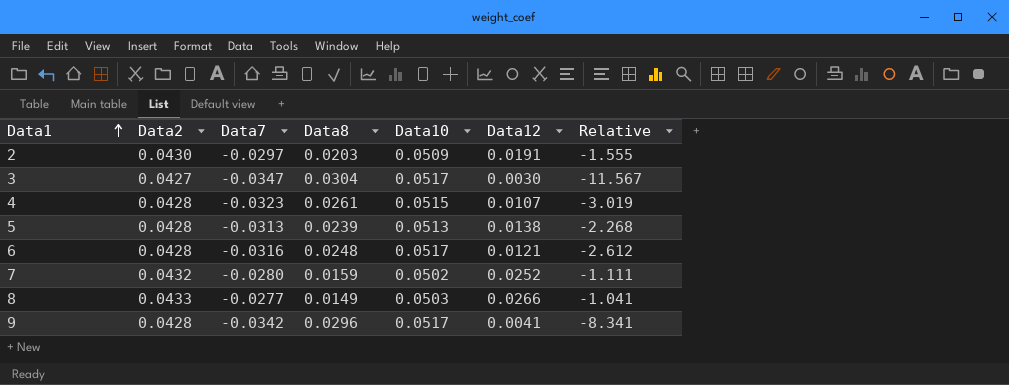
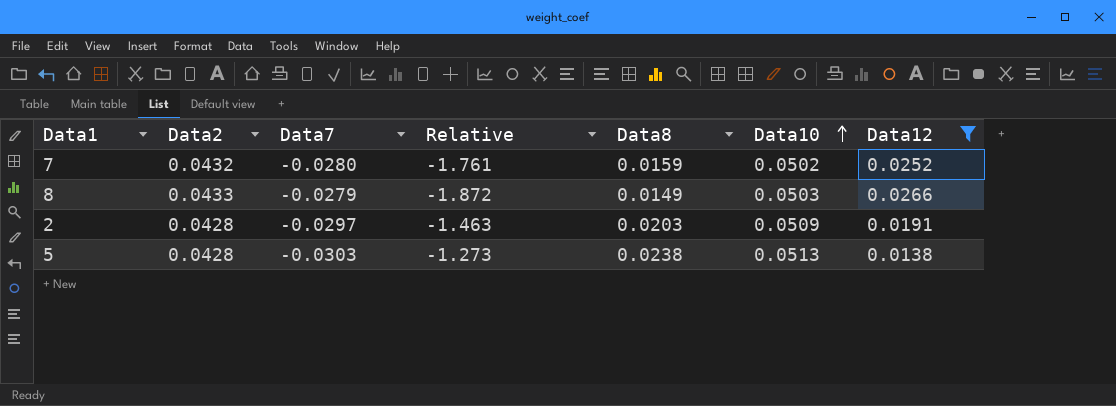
filter: none -> Data12 >= 0.0138
row order: Data1 ascending -> Data10 ascending
column Relative | formula: [Data7] / [Data12] -> [Data7] / [Data8]
column Relative | position: 7 -> 4
8 | Data7: -0.0277 -> -0.0279
2 | Data2: 0.0430 -> 0.0428
5 | Data7: -0.0313 -> -0.0303
5 | Data8: 0.0239 -> 0.0238

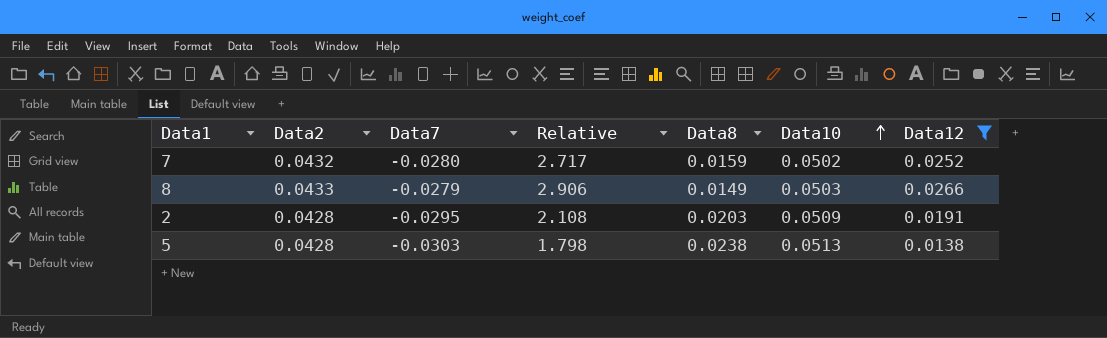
column Relative | formula: [Data7] / [Data8] -> [Data2] / [Data8]
2 | Data7: -0.0297 -> -0.0295

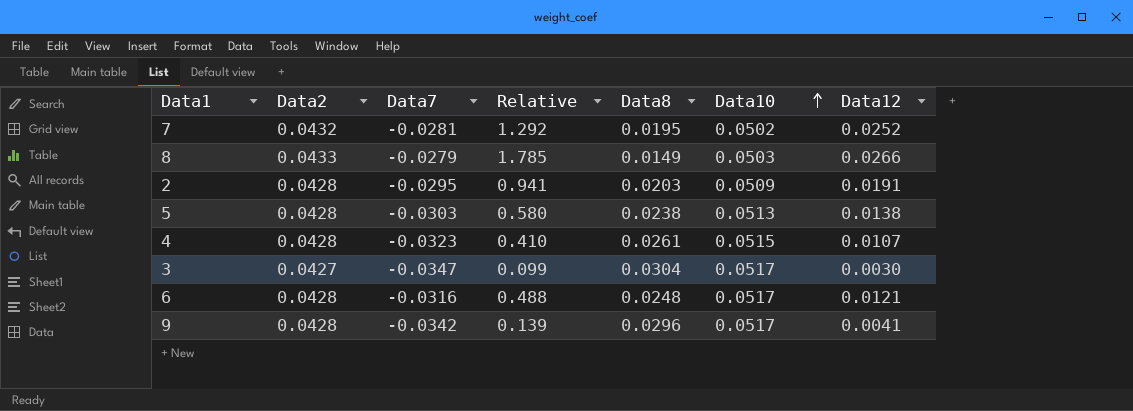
filter: Data12 >= 0.0138 -> none
column Relative | formula: [Data2] / [Data8] -> [Data12] / [Data8]
7 | Data7: -0.0280 -> -0.0281
7 | Data8: 0.0159 -> 0.0195

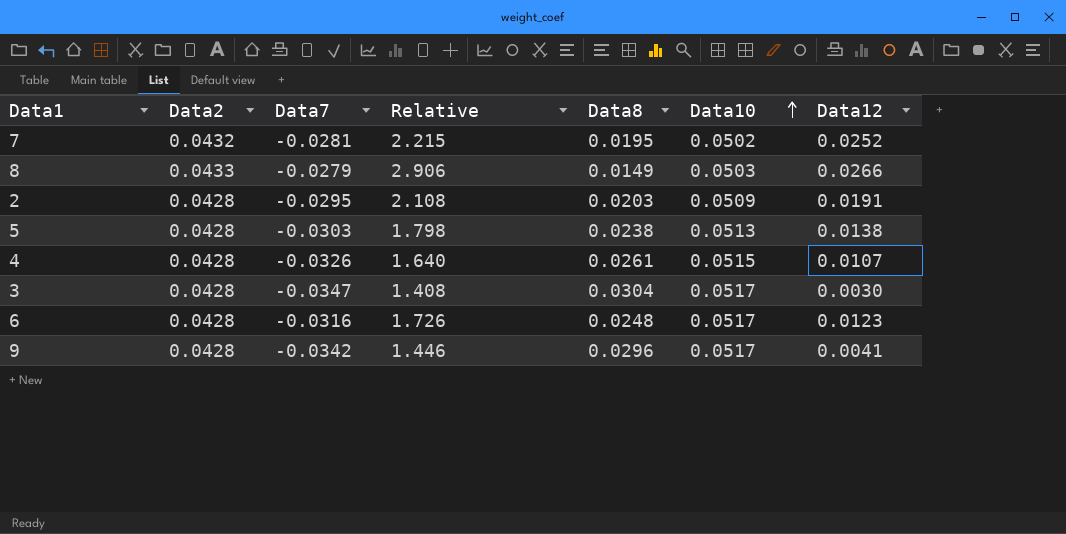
column Relative | formula: [Data12] / [Data8] -> [Data2] / [Data8]
4 | Data7: -0.0323 -> -0.0326
3 | Data2: 0.0427 -> 0.0428
6 | Data12: 0.0121 -> 0.0123

